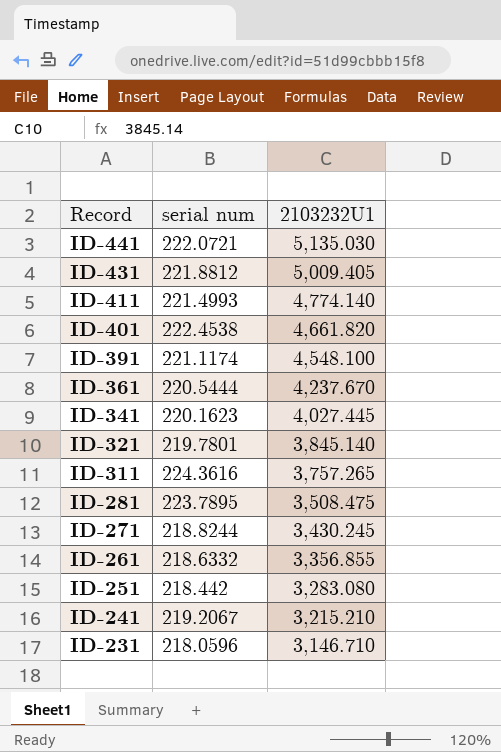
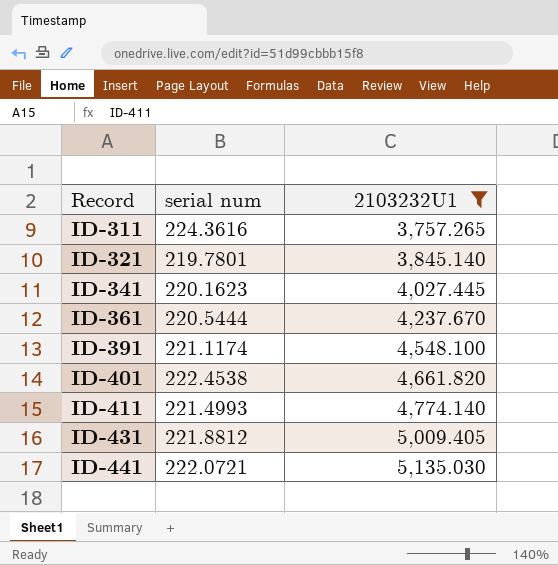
filter: none -> 2103232U1 >= 3,757.265
row order: Record descending -> Record ascending

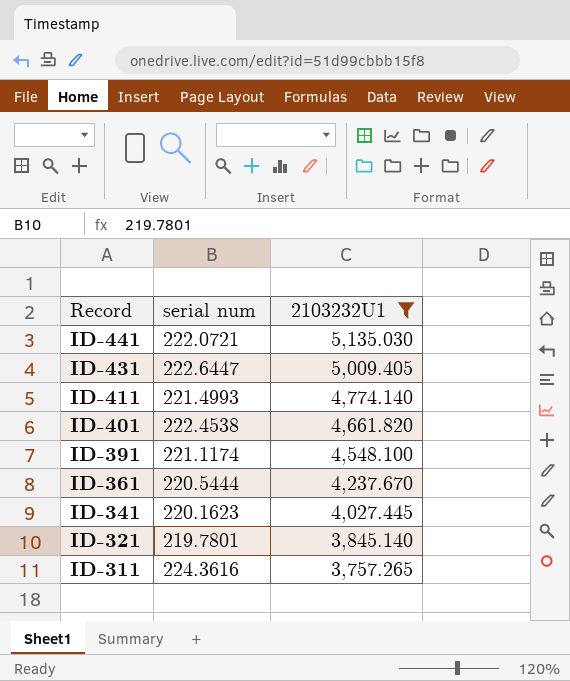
row order: Record ascending -> Record descending
ID-431 | serial num: 221.8812 -> 222.6447

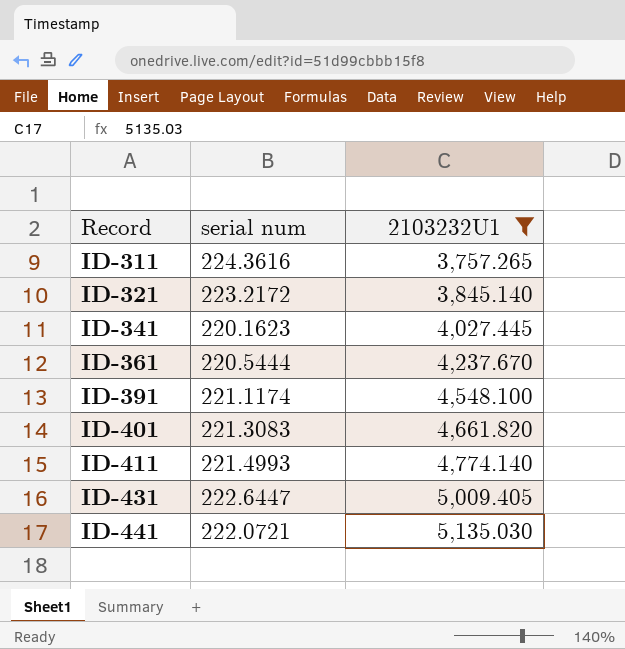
row order: Record descending -> Record ascending
ID-321 | serial num: 219.7801 -> 223.2172
ID-401 | serial num: 222.4538 -> 221.3083

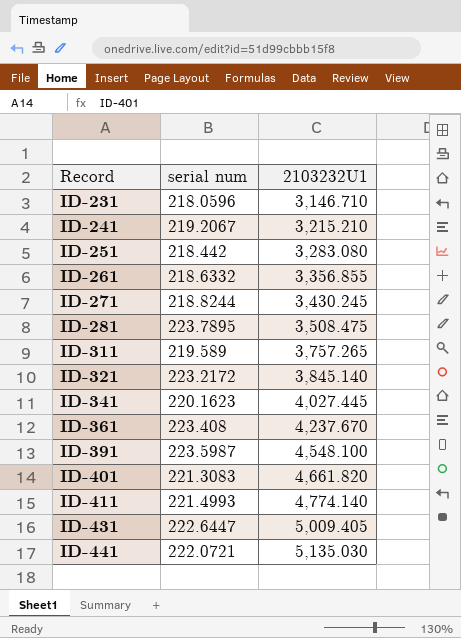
filter: 2103232U1 >= 3,757.265 -> none
ID-311 | serial num: 224.3616 -> 219.589
ID-361 | serial num: 220.5444 -> 223.408
ID-391 | serial num: 221.1174 -> 223.5987

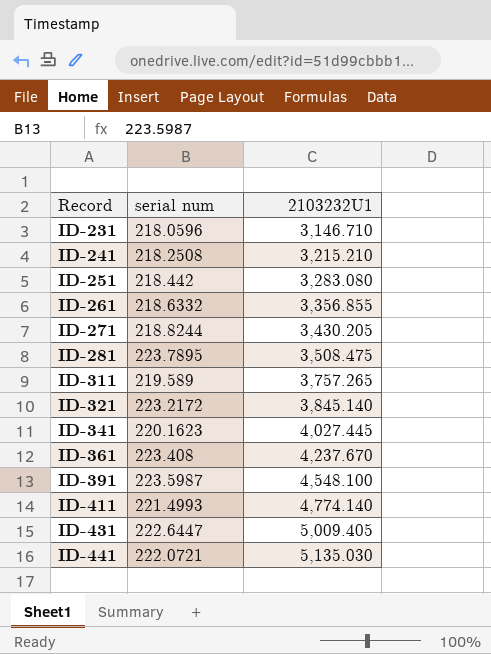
row ID-401: 221.3083 | 4,661.820 -> none
ID-241 | serial num: 219.2067 -> 218.2508
ID-271 | 2103232U1: 3,430.245 -> 3,430.205

